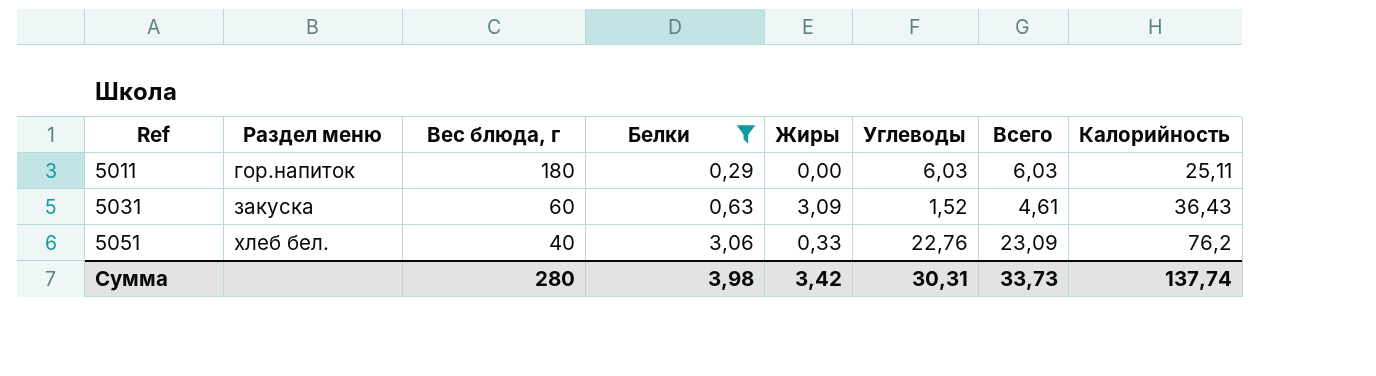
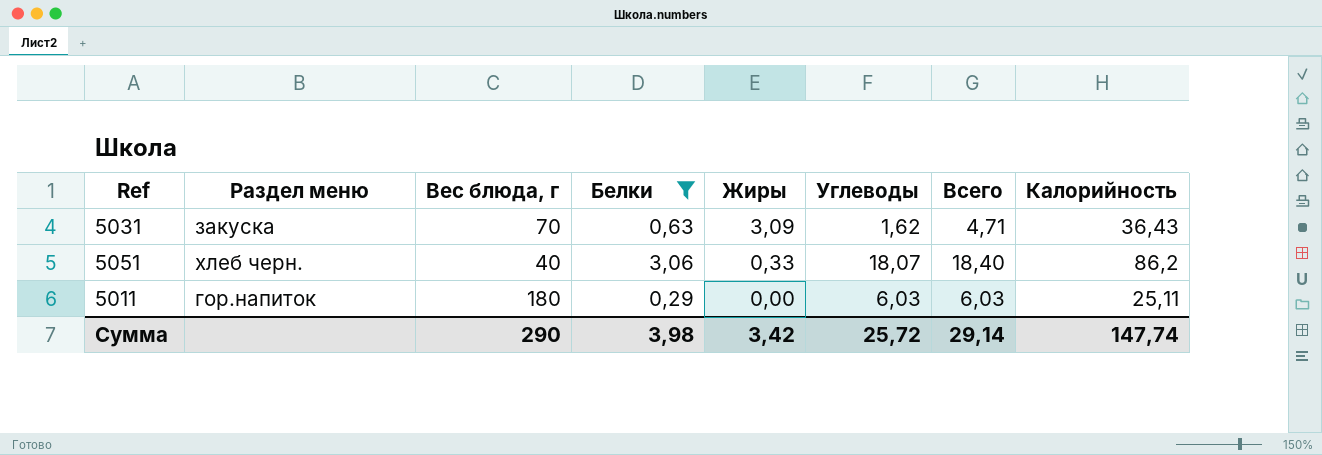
row order: Ref ascending -> Жиры descending
5031 | Вес блюда, г: 60 -> 70
5031 | Углеводы: 1,52 -> 1,62
5031 | Всего: 4,61 -> 4,71
5051 | Раздел меню: хлеб бел. -> хлеб черн.
5051 | Углеводы: 22,76 -> 18,07
5051 | Всего: 23,09 -> 18,40
5051 | Калорийность: 76,2 -> 86,2
Сумма | Вес блюда, г: 280 -> 290
Сумма | Углеводы: 30,31 -> 25,72
Сумма | Всего: 33,73 -> 29,14
Сумма | Калорийность: 137,74 -> 147,74

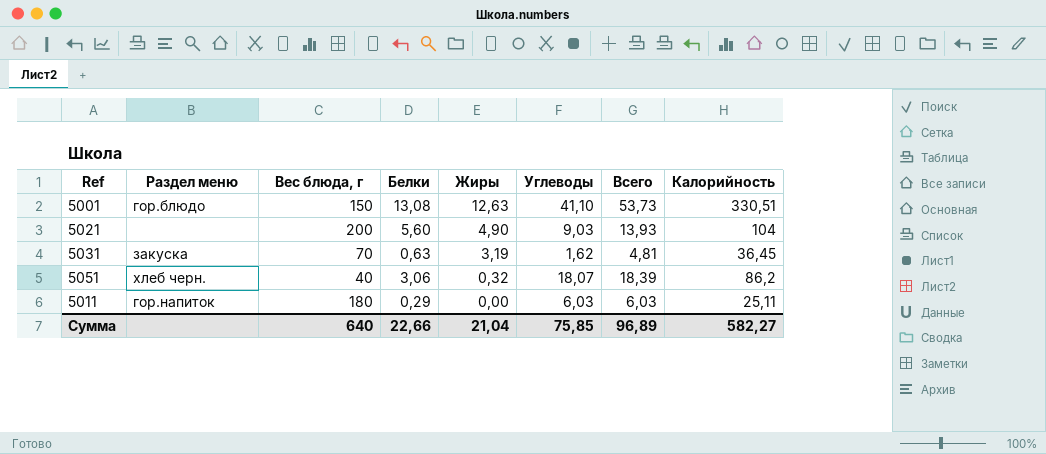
filter: Белки <= 3,06 -> none
5031 | Жиры: 3,09 -> 3,19
5031 | Всего: 4,71 -> 4,81
5031 | Калорийность: 36,43 -> 36,45
5051 | Жиры: 0,33 -> 0,32
5051 | Всего: 18,40 -> 18,39
Сумма | Вес блюда, г: 290 -> 640
Сумма | Белки: 3,98 -> 22,66
Сумма | Жиры: 3,42 -> 21,04
Сумма | Углеводы: 25,72 -> 75,85
Сумма | Всего: 29,14 -> 96,89
Сумма | Калорийность: 147,74 -> 582,27

